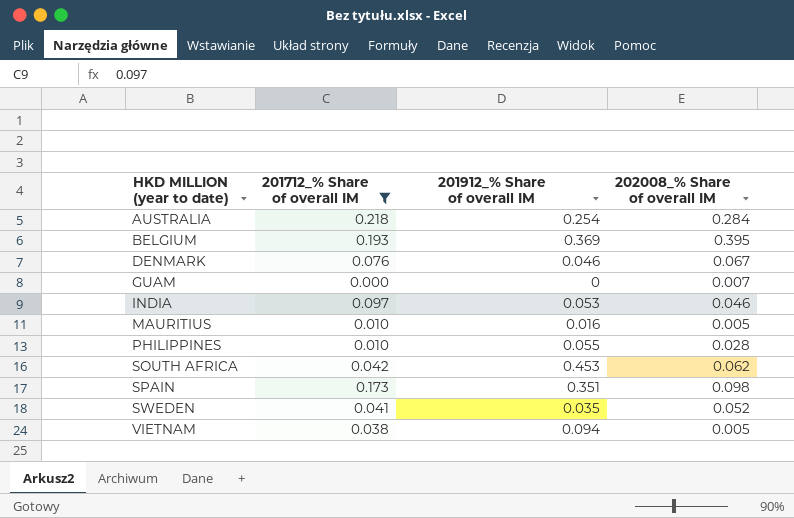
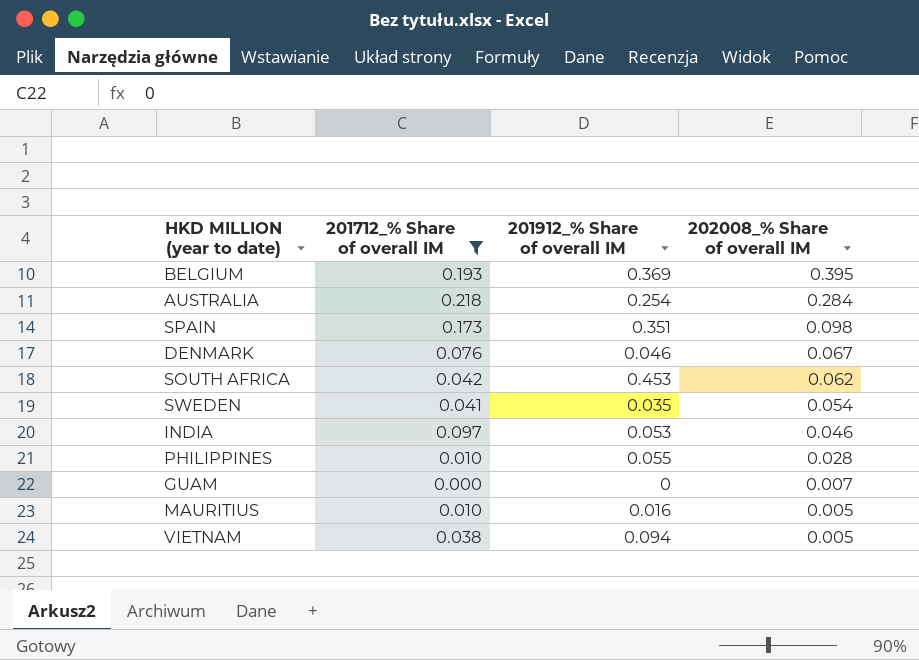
row order: HKD MILLION (year to date) ascending -> 202008_% Share of overall IM descending
SWEDEN | 202008_% Share of overall IM: 0.052 -> 0.054

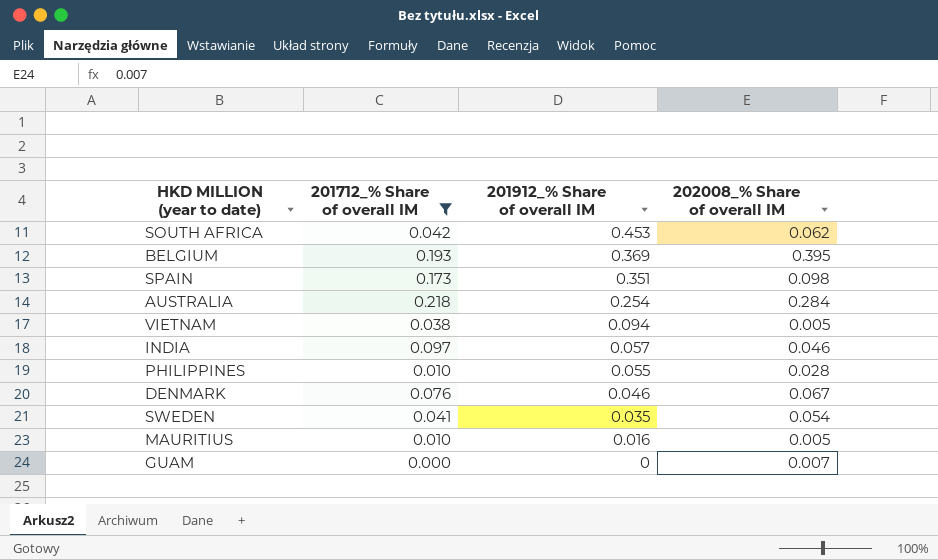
row order: 202008_% Share of overall IM descending -> 201912_% Share of overall IM descending
INDIA | 201912_% Share of overall IM: 0.053 -> 0.057

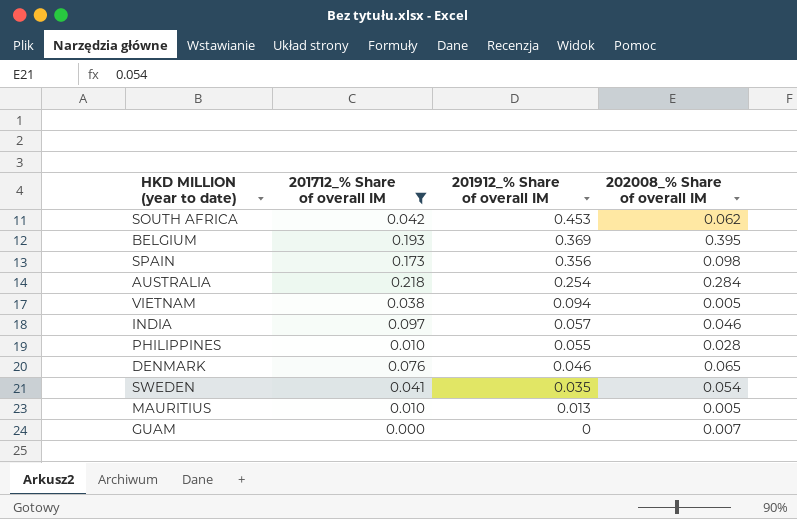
SPAIN | 201912_% Share of overall IM: 0.351 -> 0.356
DENMARK | 202008_% Share of overall IM: 0.067 -> 0.065
MAURITIUS | 201912_% Share of overall IM: 0.016 -> 0.013

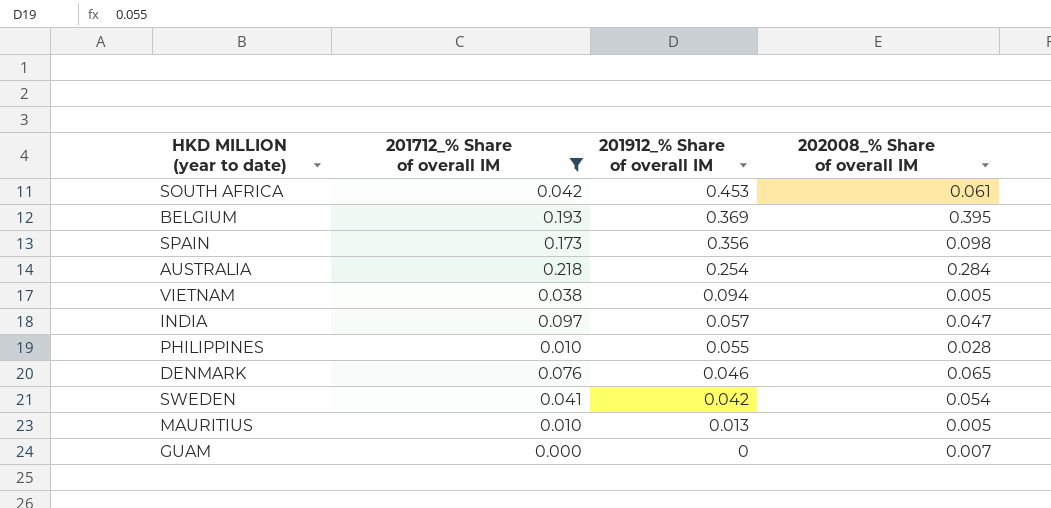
SOUTH AFRICA | 202008_% Share of overall IM: 0.062 -> 0.061
INDIA | 202008_% Share of overall IM: 0.046 -> 0.047
SWEDEN | 201912_% Share of overall IM: 0.035 -> 0.042

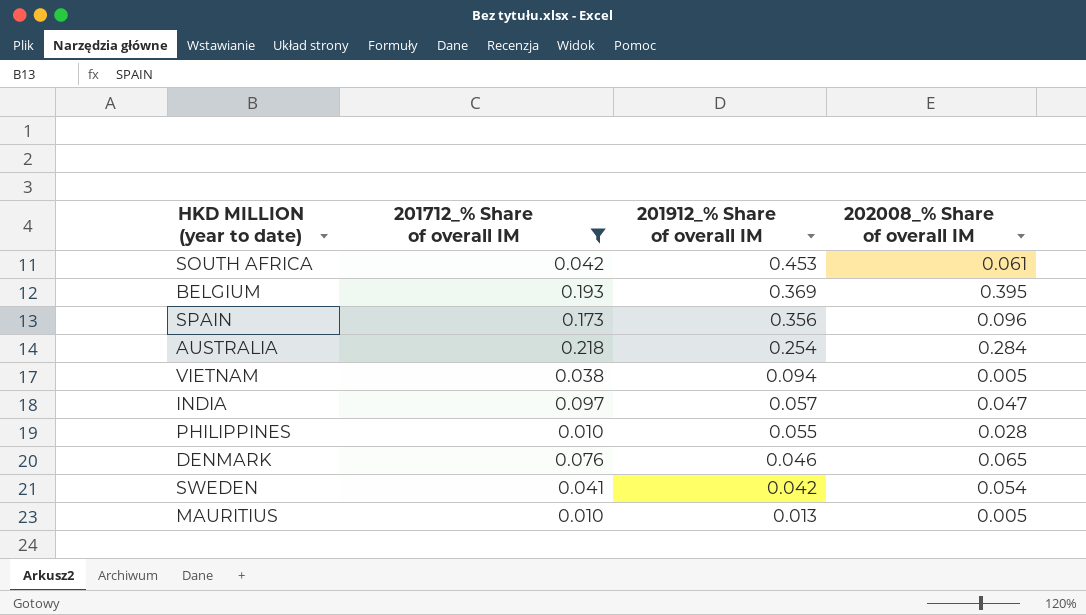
row GUAM: 0.000 | 0 | 0.007 -> none
SPAIN | 202008_% Share of overall IM: 0.098 -> 0.096

